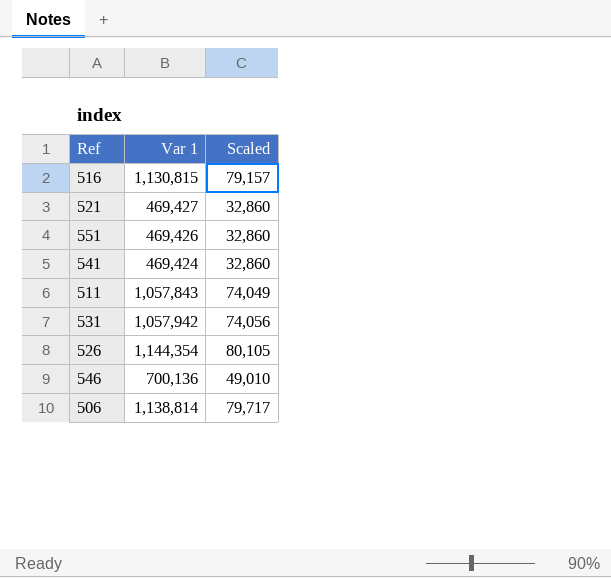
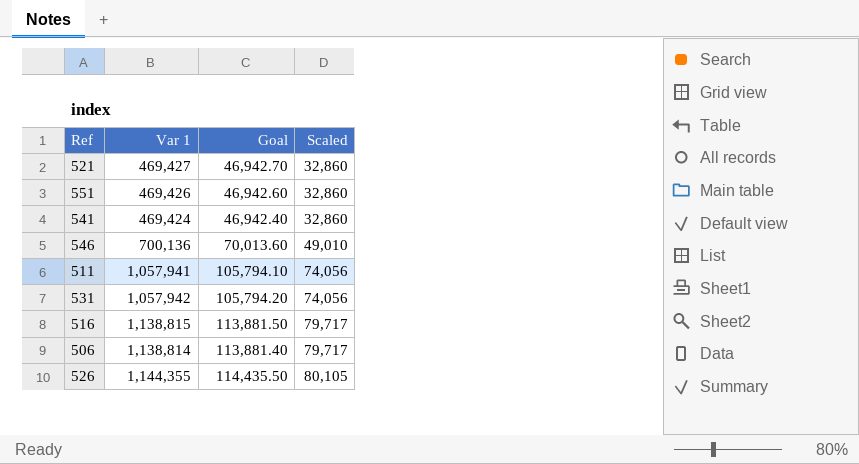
row order: none -> Scaled ascending
column Goal | formula: none -> [Var 1] * 0.1
511 | Var 1: 1,057,843 -> 1,057,941
511 | Scaled: 74,049 -> 74,056
516 | Var 1: 1,130,815 -> 1,138,815
516 | Scaled: 79,157 -> 79,717
526 | Var 1: 1,144,354 -> 1,144,355

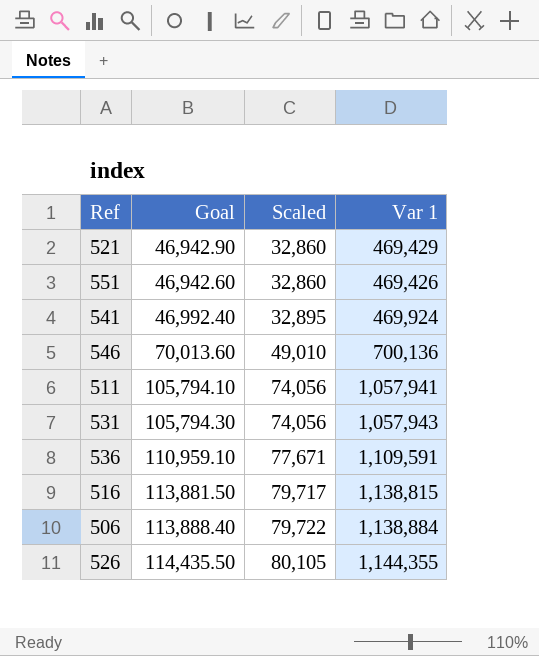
column Var 1 | position: 2 -> 4
521 | Goal: 46,942.70 -> 46,942.90
521 | Var 1: 469,427 -> 469,429
541 | Goal: 46,942.40 -> 46,992.40
541 | Scaled: 32,860 -> 32,895
541 | Var 1: 469,424 -> 469,924
531 | Goal: 105,794.20 -> 105,794.30
531 | Var 1: 1,057,942 -> 1,057,943
row 536: none -> 110,959.10 | 77,671 | 1,109,591
506 | Goal: 113,881.40 -> 113,888.40
506 | Scaled: 79,717 -> 79,722
506 | Var 1: 1,138,814 -> 1,138,884

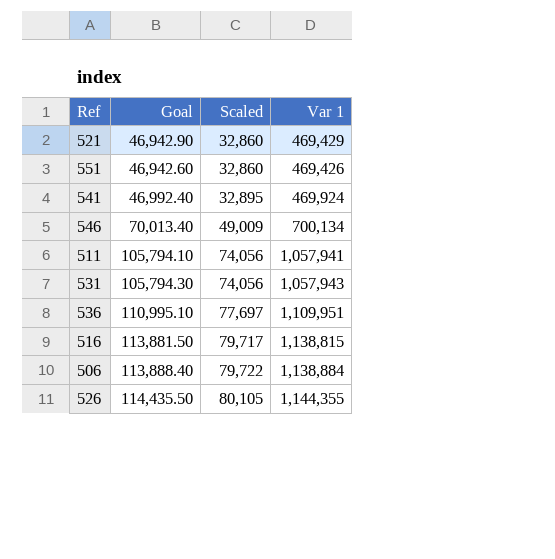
546 | Goal: 70,013.60 -> 70,013.40
546 | Scaled: 49,010 -> 49,009
546 | Var 1: 700,136 -> 700,134
536 | Goal: 110,959.10 -> 110,995.10
536 | Scaled: 77,671 -> 77,697
536 | Var 1: 1,109,591 -> 1,109,951

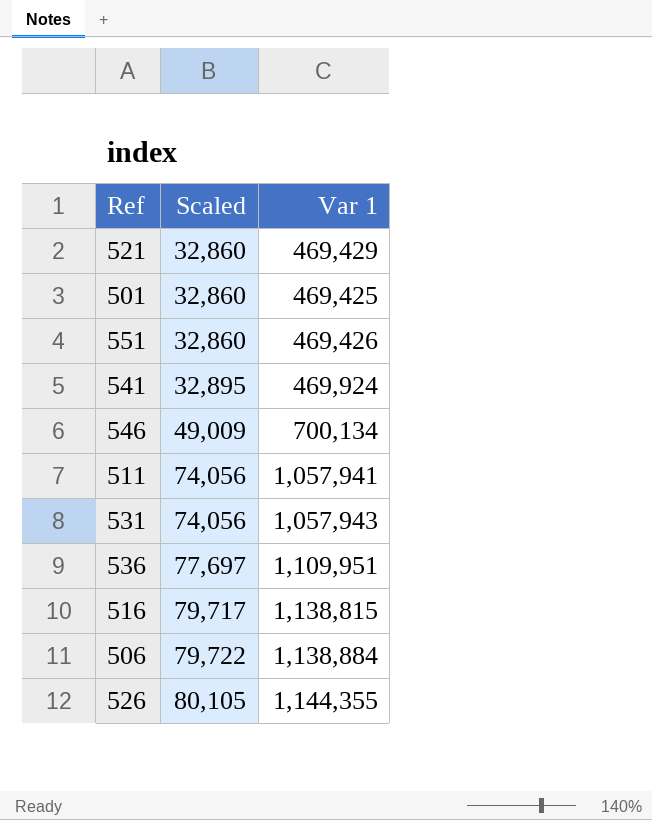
column Goal | formula: [Var 1] * 0.1 -> none
row 501: none -> 32,860 | 469,425

